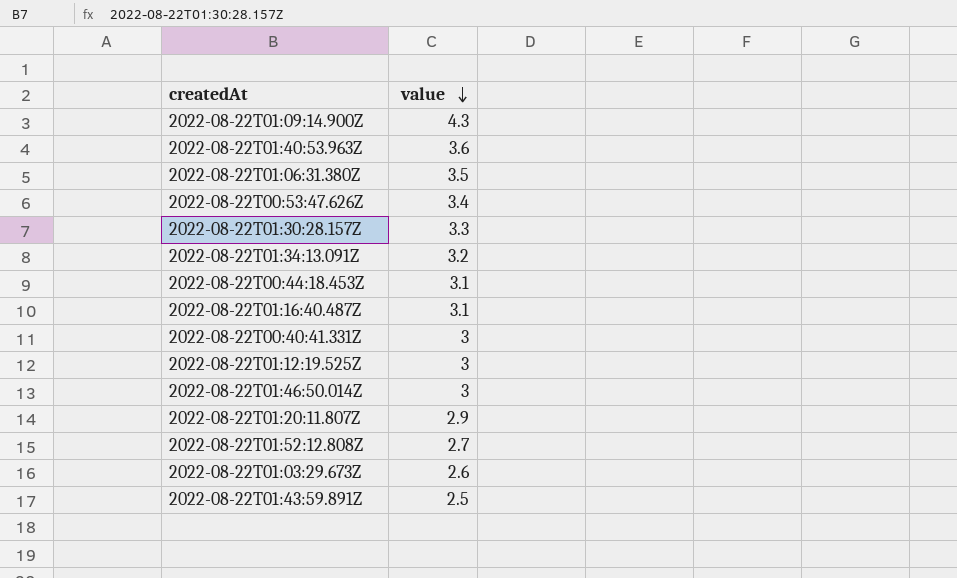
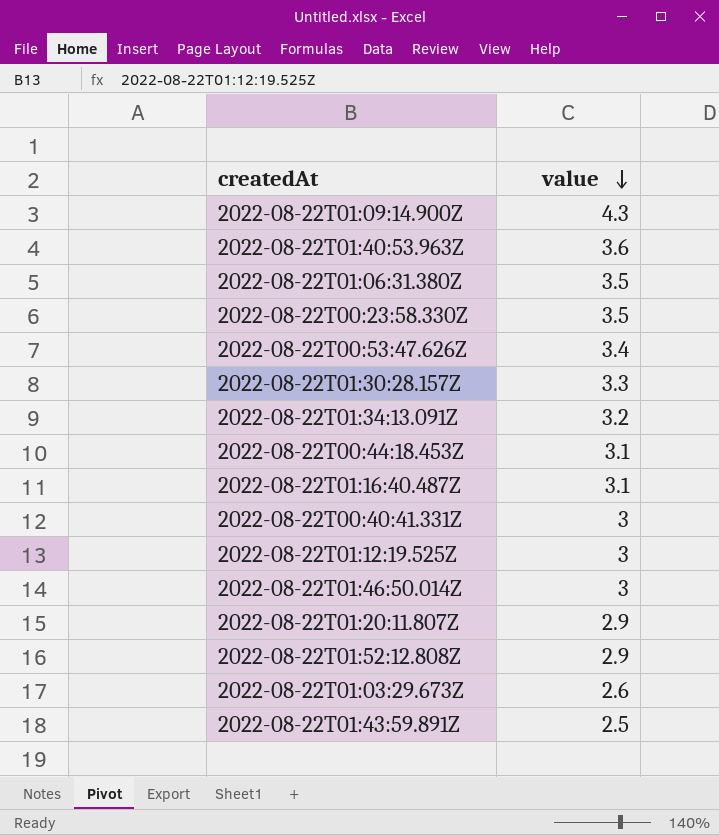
row 2022-08-22T00:23:58.330Z: none -> 3.5
2022-08-22T01:52:12.808Z | value: 2.7 -> 2.9

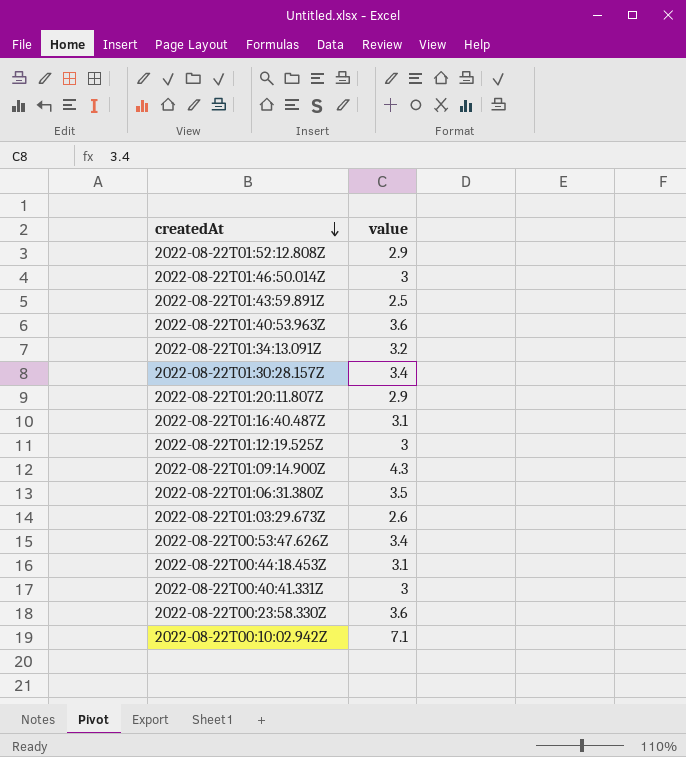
row order: value descending -> createdAt descending
2022-08-22T01:30:28.157Z | value: 3.3 -> 3.4
2022-08-22T00:23:58.330Z | value: 3.5 -> 3.6
row 2022-08-22T00:10:02.942Z: none -> 7.1

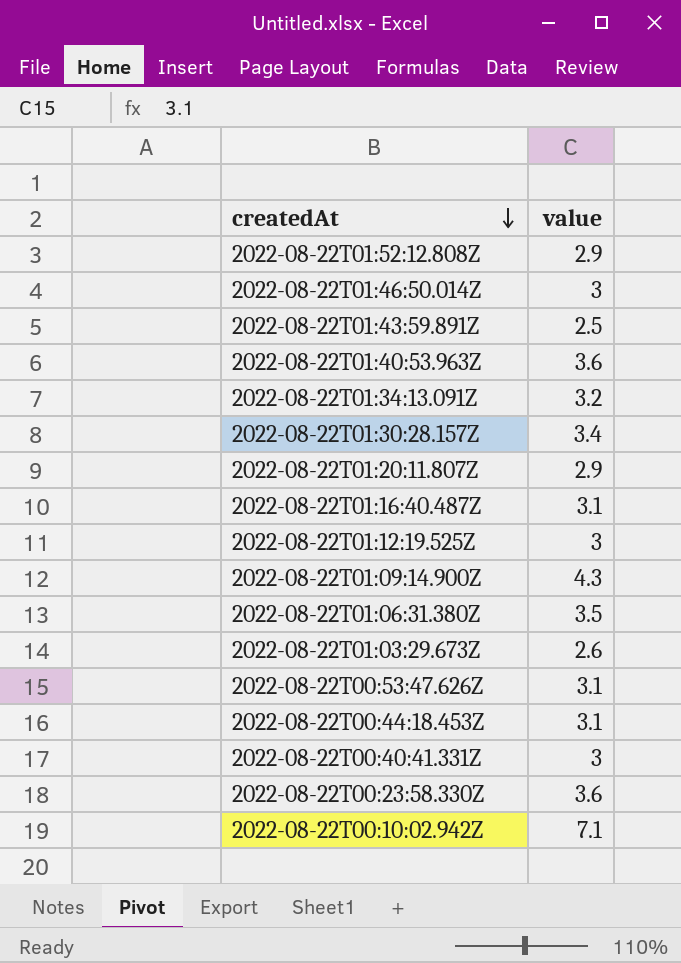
2022-08-22T00:53:47.626Z | value: 3.4 -> 3.1

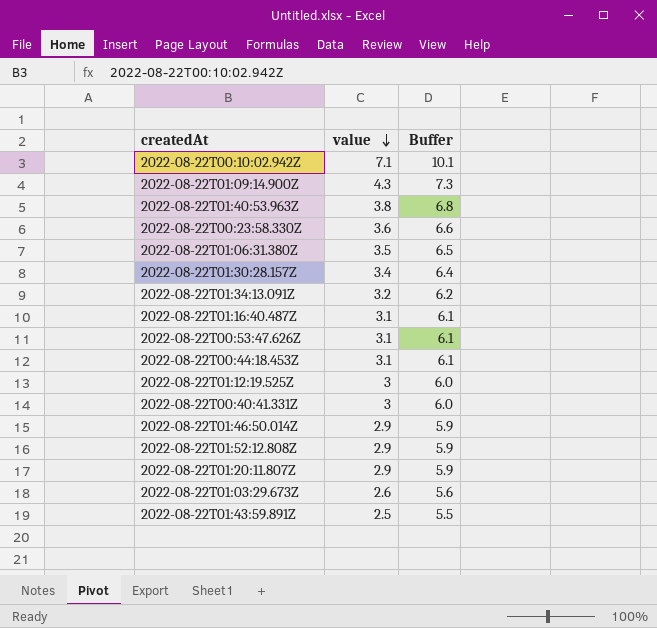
row order: createdAt descending -> value descending
column Buffer | formula: none -> [value] + 3
2022-08-22T01:40:53.963Z | value: 3.6 -> 3.8
2022-08-22T01:46:50.014Z | value: 3 -> 2.9

